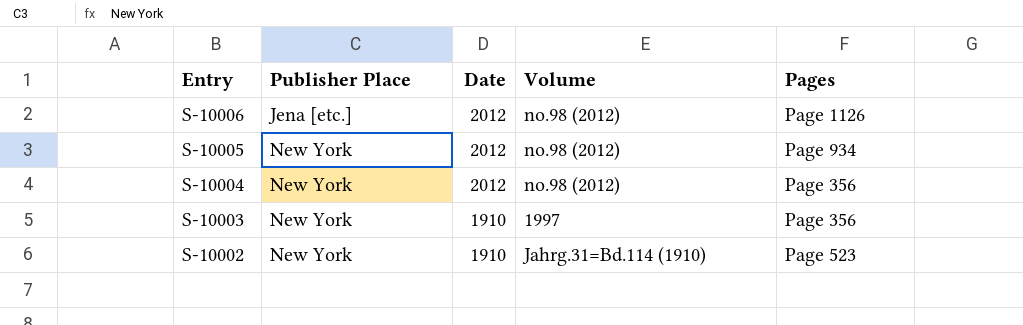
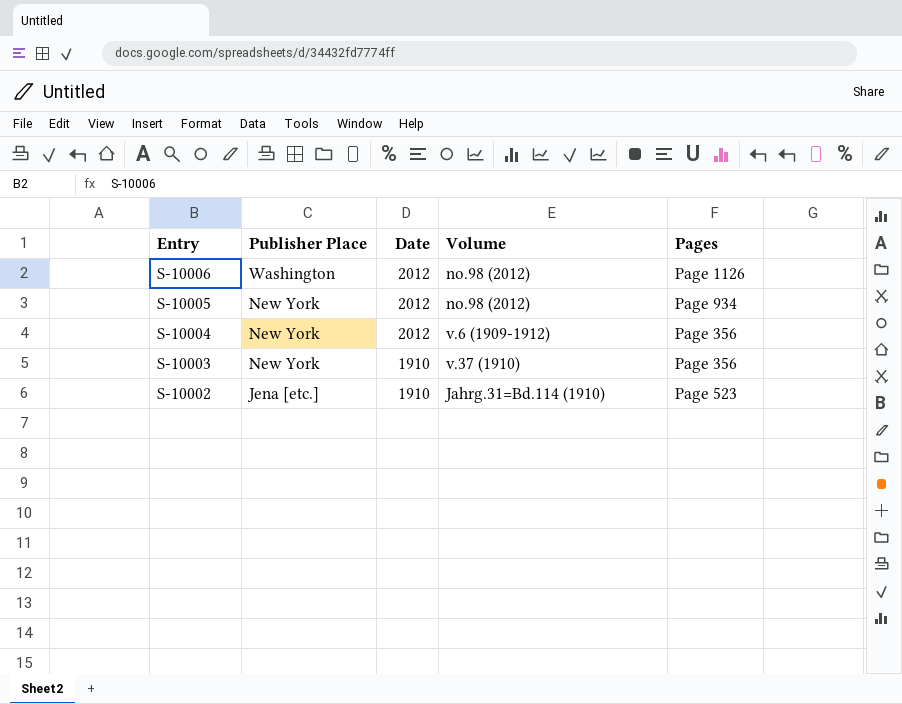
S-10006 | Publisher Place: Jena [etc.] -> Washington
S-10004 | Volume: no.98 (2012) -> v.6 (1909-1912)
S-10003 | Volume: 1997 -> v.37 (1910)
S-10002 | Publisher Place: New York -> Jena [etc.]

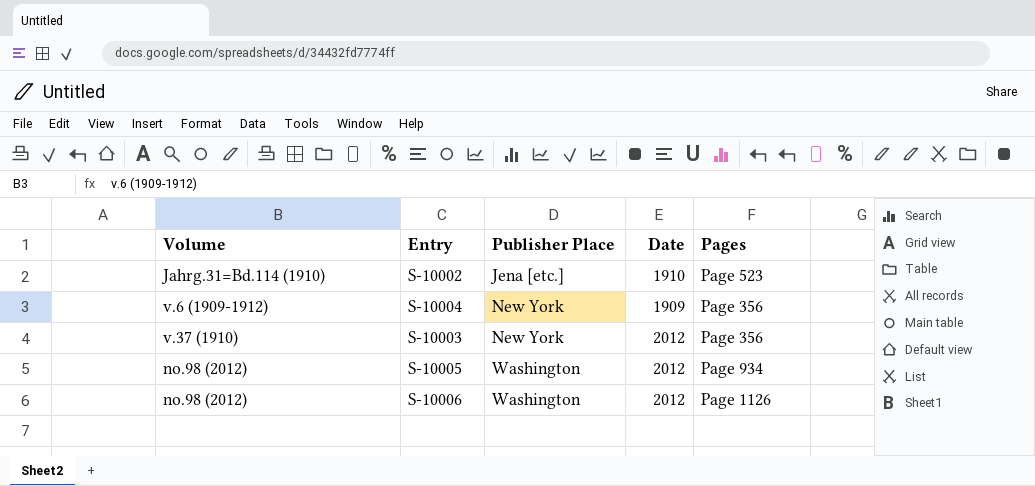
row order: Entry descending -> Publisher Place ascending
column Volume | position: 4 -> 1
S-10004 | Date: 2012 -> 1909
S-10003 | Date: 1910 -> 2012
S-10005 | Publisher Place: New York -> Washington

